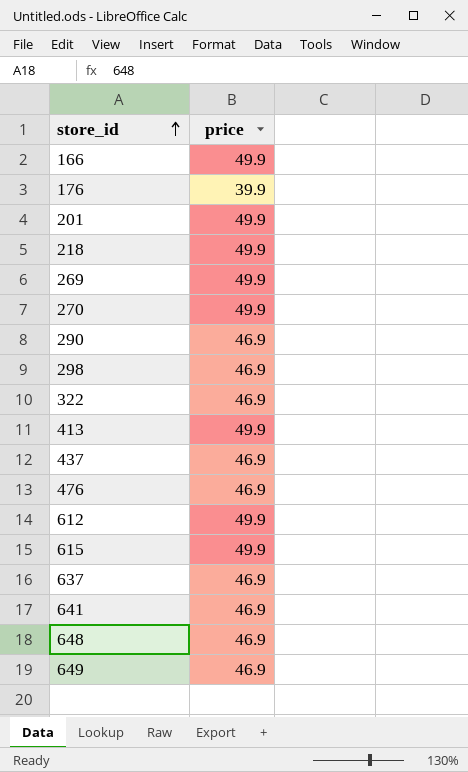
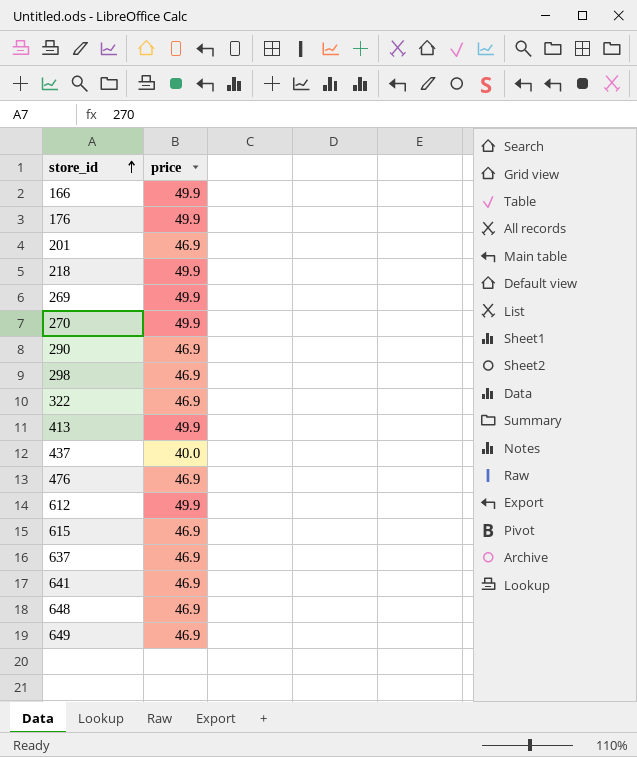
176 | price: 39.9 -> 49.9
201 | price: 49.9 -> 46.9
437 | price: 46.9 -> 40.0
615 | price: 49.9 -> 46.9

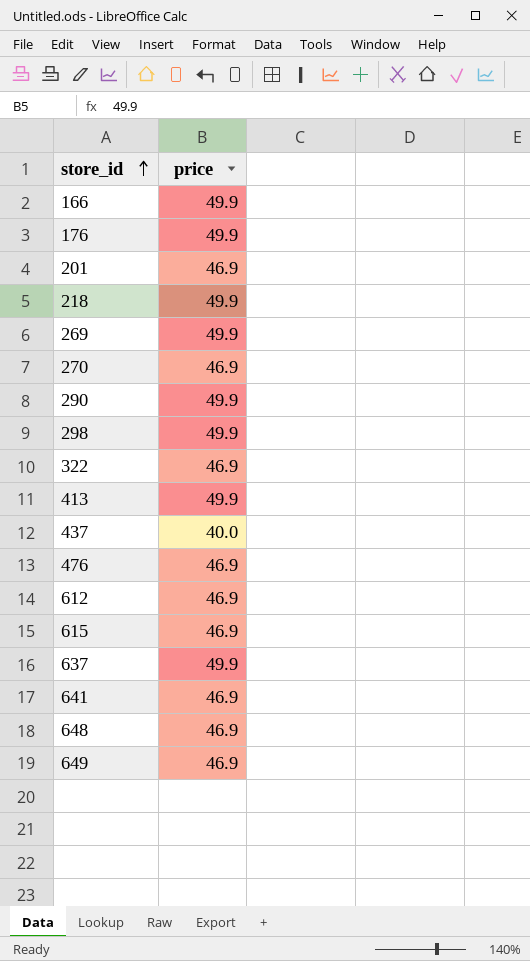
270 | price: 49.9 -> 46.9
290 | price: 46.9 -> 49.9
298 | price: 46.9 -> 49.9
612 | price: 49.9 -> 46.9
637 | price: 46.9 -> 49.9

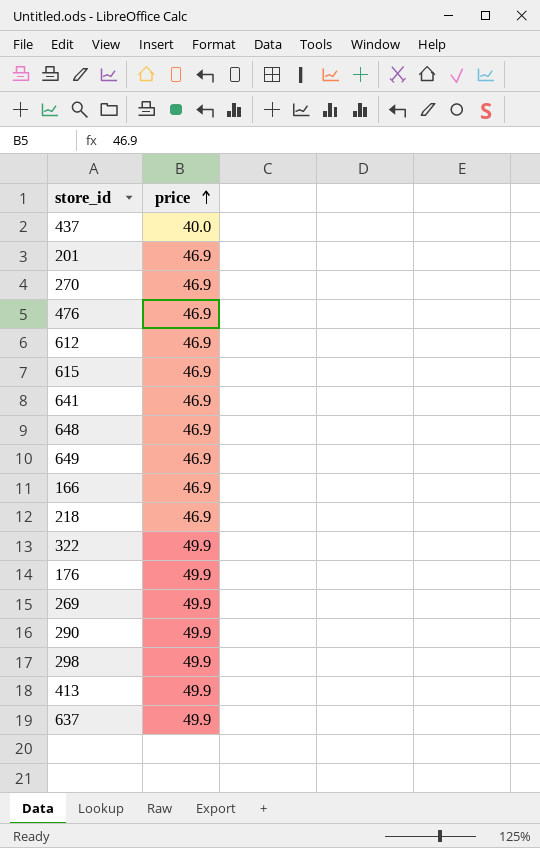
row order: store_id ascending -> price ascending
166 | price: 49.9 -> 46.9
218 | price: 49.9 -> 46.9
322 | price: 46.9 -> 49.9

